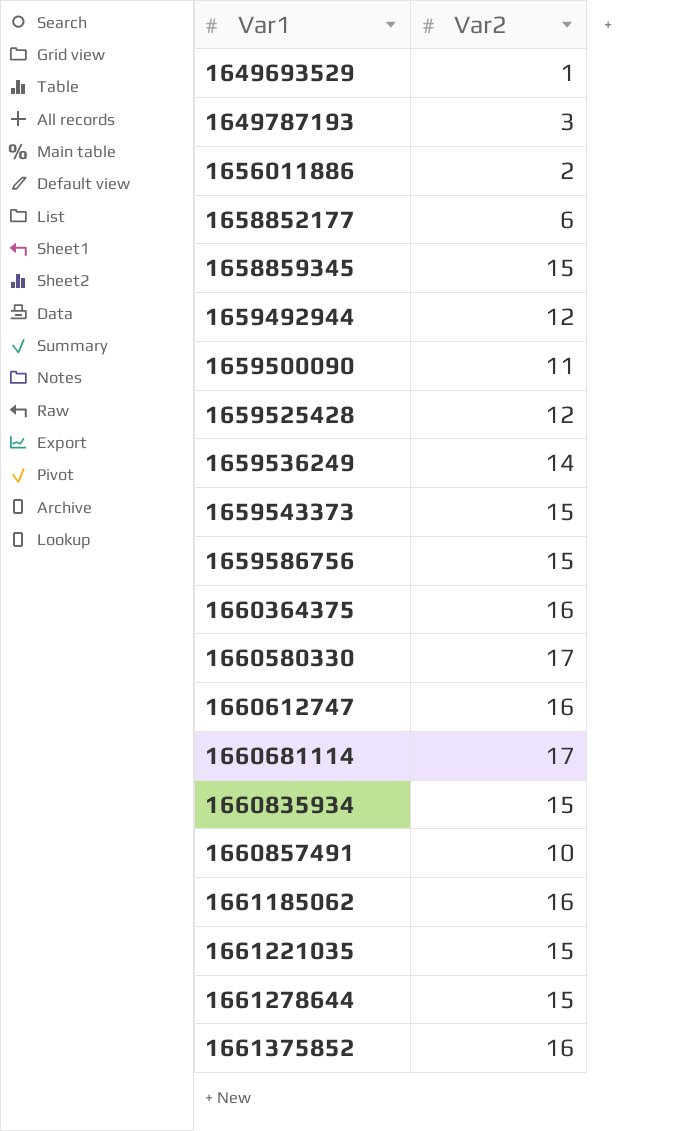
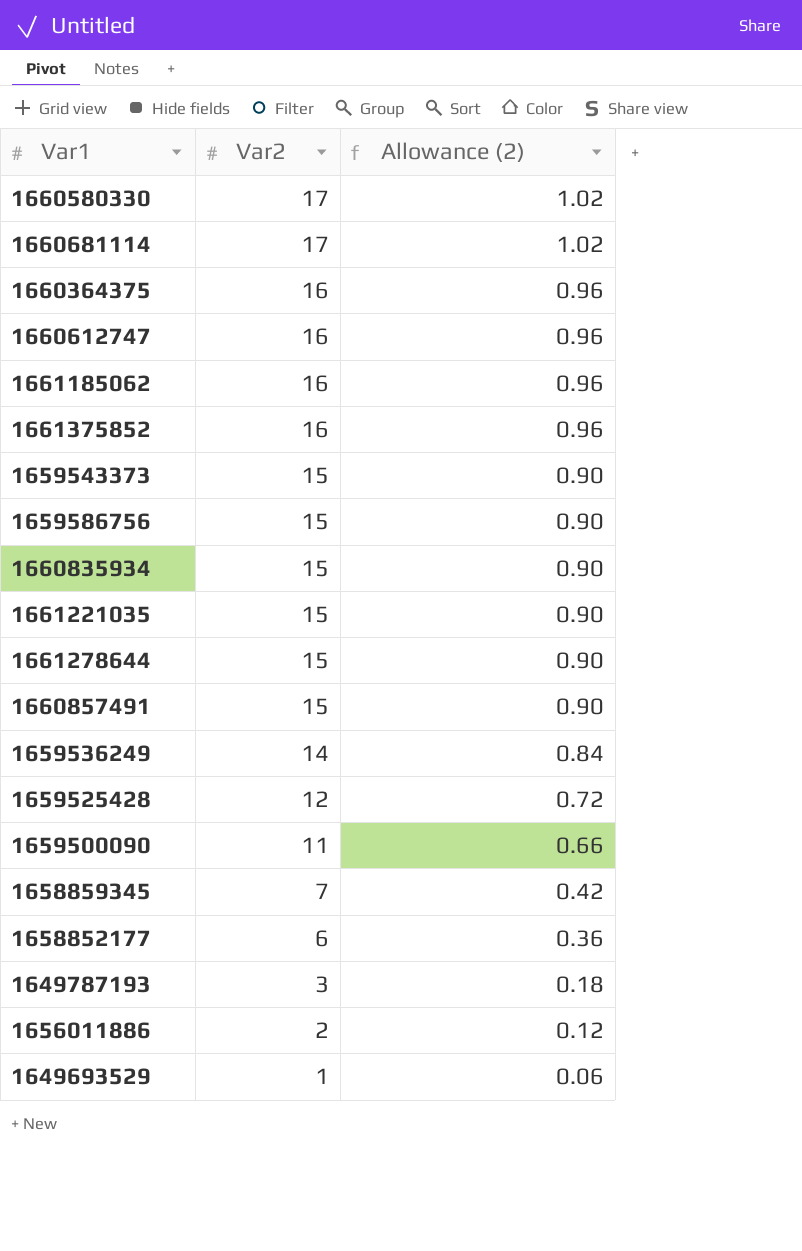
row order: Var1 ascending -> Var2 descending
column Allowance (2) | formula: none -> [Var2] * 0.06
row 1659492944: 12 -> none
1660857491 | Var2: 10 -> 15
1658859345 | Var2: 15 -> 7

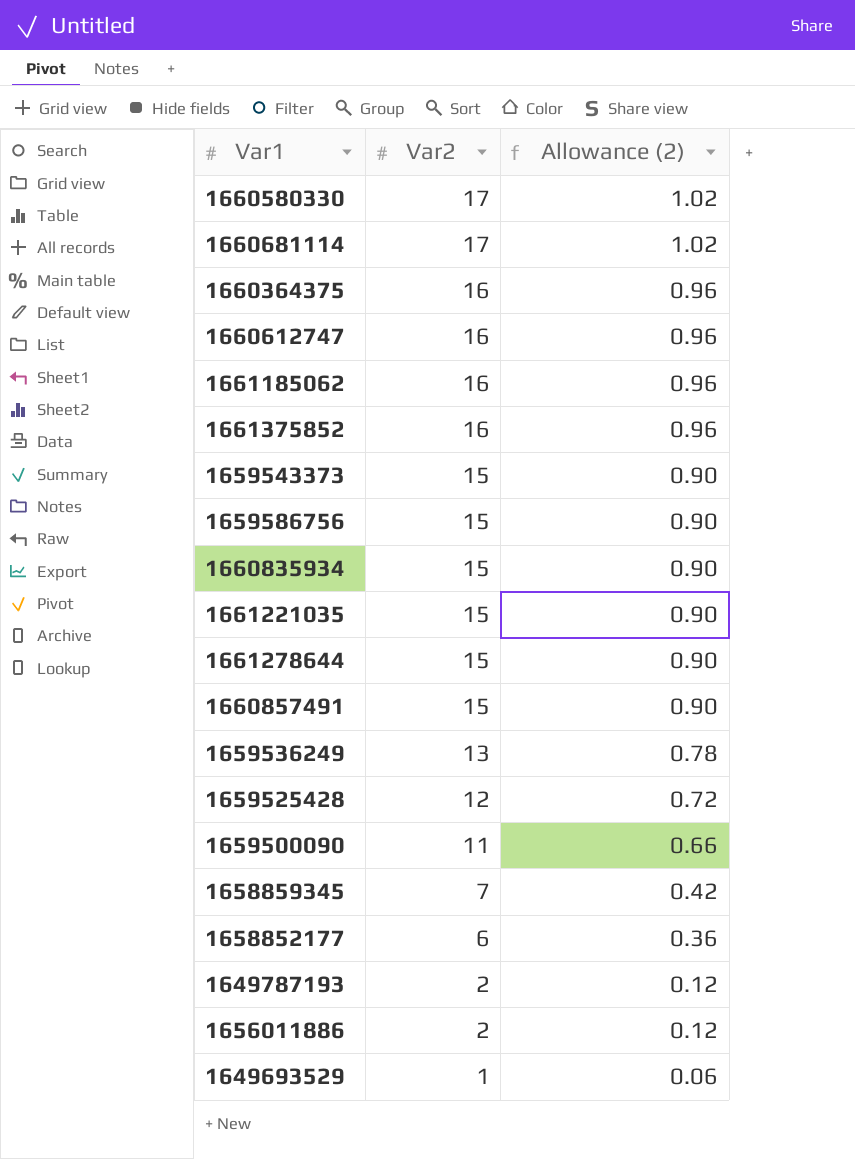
1659536249 | Var2: 14 -> 13
1659536249 | Allowance (2): 0.84 -> 0.78
1649787193 | Var2: 3 -> 2
1649787193 | Allowance (2): 0.18 -> 0.12

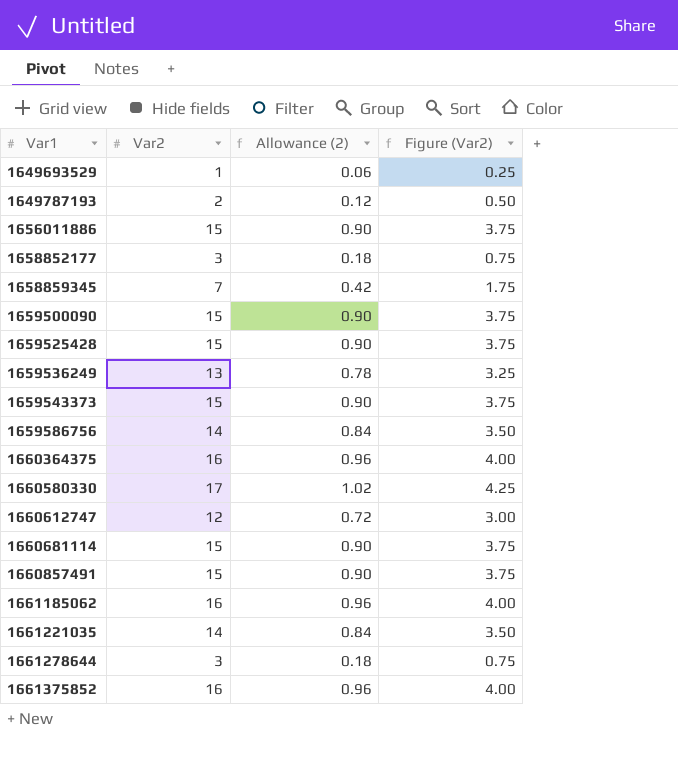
row order: Var2 descending -> Var1 ascending
column Figure (Var2) | formula: none -> [Var2] * 0.25
row 1660835934: 15 | 0.90 -> none
1656011886 | Var2: 2 -> 15
1656011886 | Allowance (2): 0.12 -> 0.90
1658852177 | Var2: 6 -> 3
1658852177 | Allowance (2): 0.36 -> 0.18
1659500090 | Var2: 11 -> 15
1659500090 | Allowance (2): 0.66 -> 0.90
1659525428 | Var2: 12 -> 15
1659525428 | Allowance (2): 0.72 -> 0.90
1659586756 | Var2: 15 -> 14
1659586756 | Allowance (2): 0.90 -> 0.84
1660612747 | Var2: 16 -> 12
1660612747 | Allowance (2): 0.96 -> 0.72
1660681114 | Var2: 17 -> 15
1660681114 | Allowance (2): 1.02 -> 0.90
1661221035 | Var2: 15 -> 14
1661221035 | Allowance (2): 0.90 -> 0.84
1661278644 | Var2: 15 -> 3
1661278644 | Allowance (2): 0.90 -> 0.18

